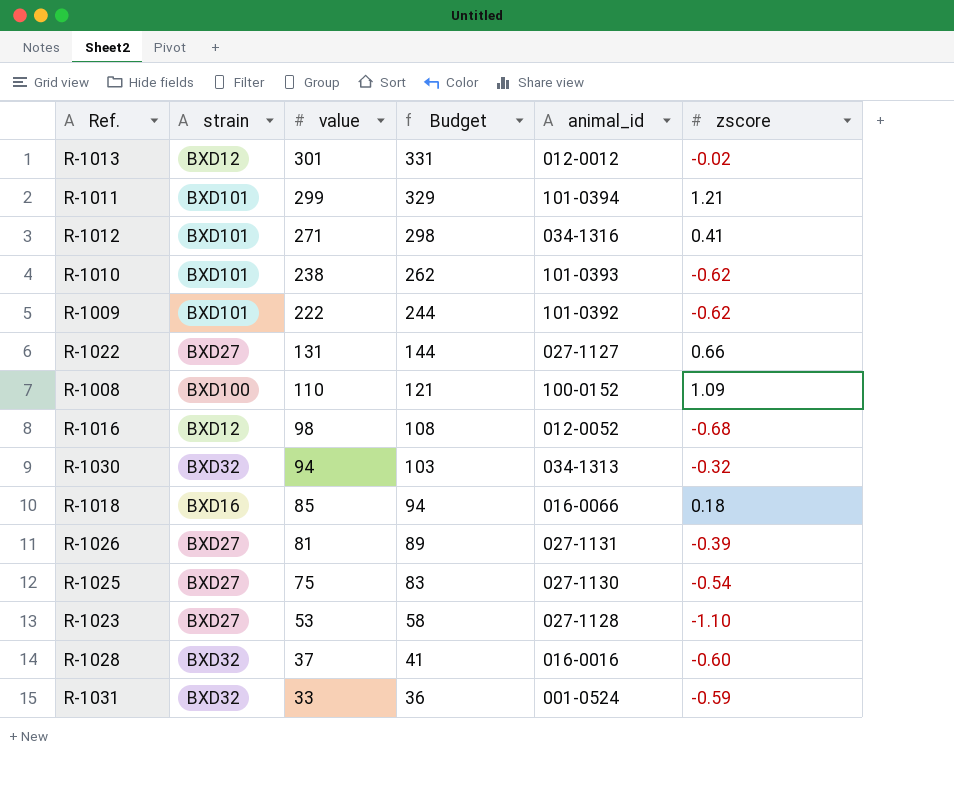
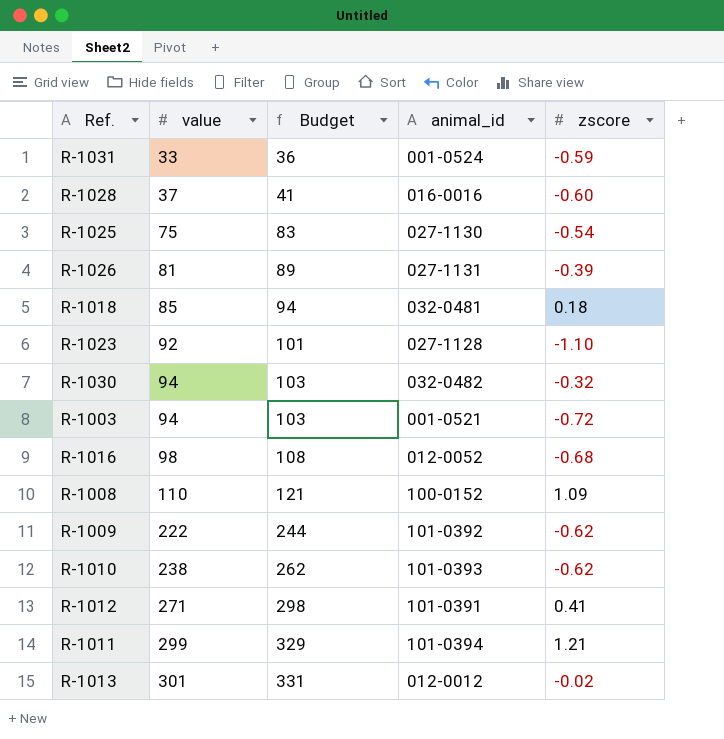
row order: value descending -> value ascending
column strain | position: 2 -> none
row R-1022: BXD27 | 131 | 144 | 027-1127 | 0.66 -> none
R-1018 | animal_id: 016-0066 -> 032-0481
R-1023 | value: 53 -> 92
R-1023 | Budget: 58 -> 101
R-1030 | animal_id: 034-1313 -> 032-0482
row R-1003: none -> 94 | 103 | 001-0521 | -0.72
R-1012 | animal_id: 034-1316 -> 101-0391

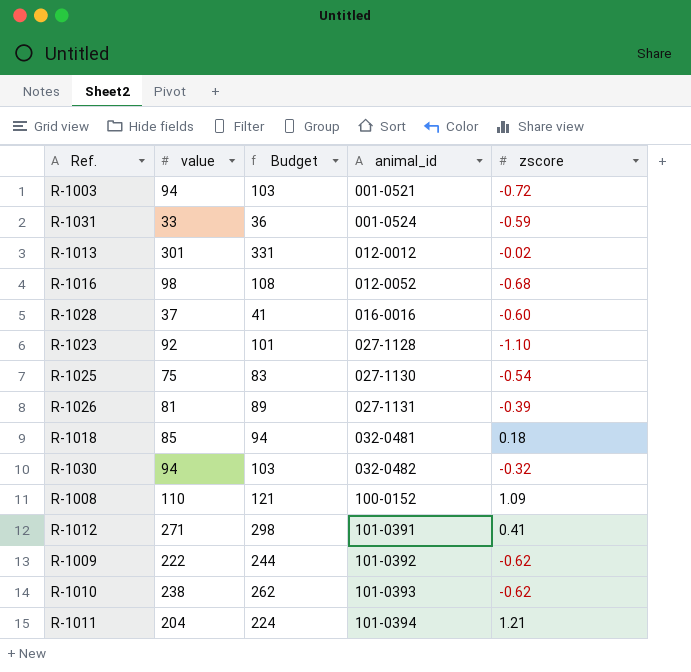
row order: value ascending -> animal_id ascending
R-1011 | value: 299 -> 204
R-1011 | Budget: 329 -> 224

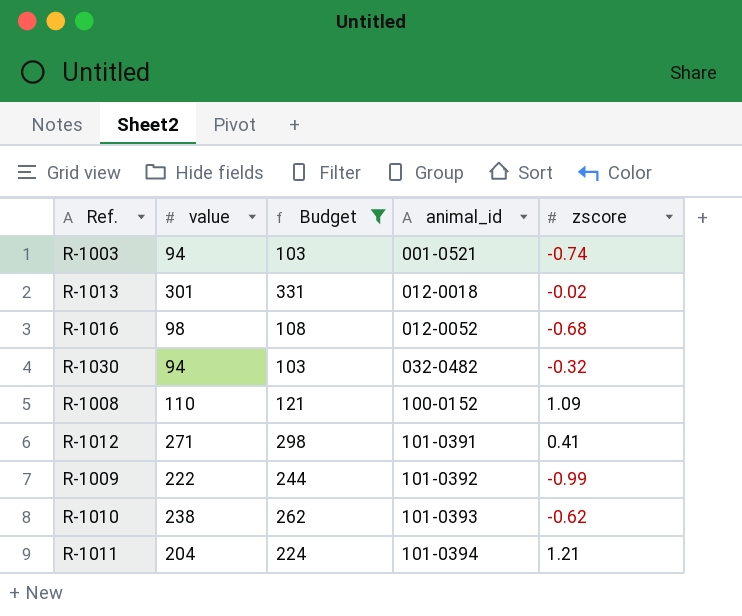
filter: none -> Budget >= 103
R-1003 | zscore: -0.72 -> -0.74
R-1013 | animal_id: 012-0012 -> 012-0018
R-1009 | zscore: -0.62 -> -0.99

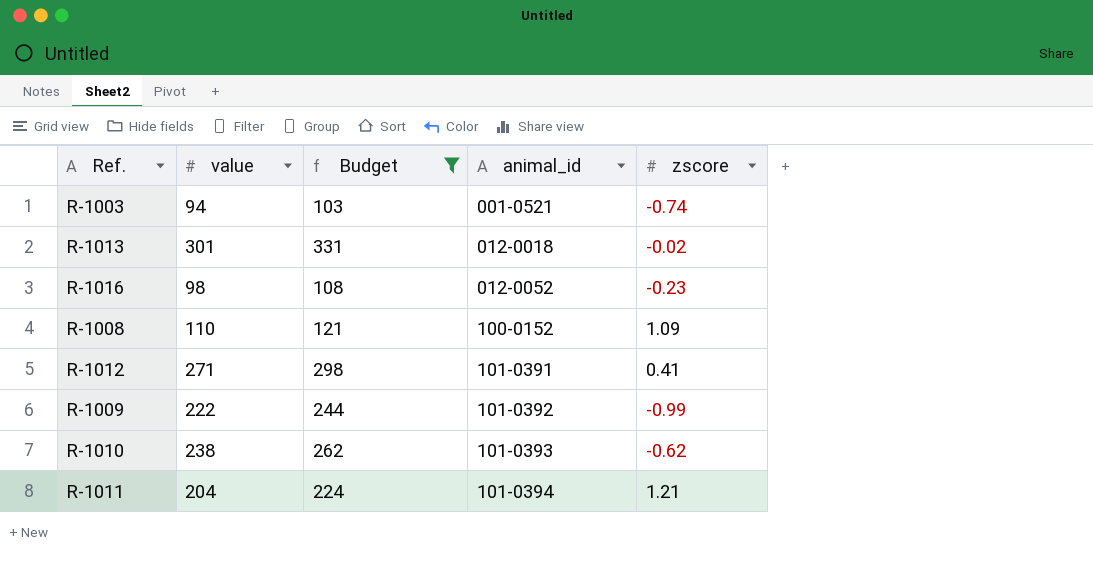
row R-1030: 94 | 103 | 032-0482 | -0.32 -> none
R-1016 | zscore: -0.68 -> -0.23

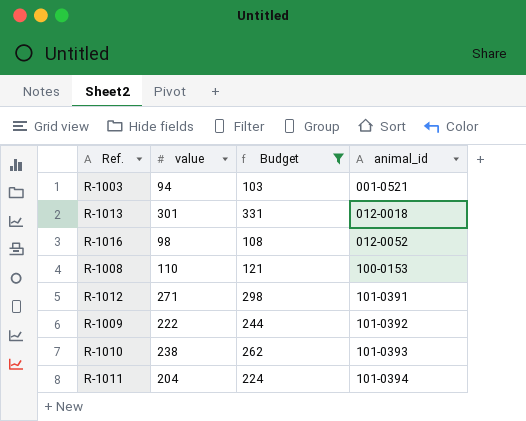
column zscore | position: 5 -> none
R-1008 | animal_id: 100-0152 -> 100-0153

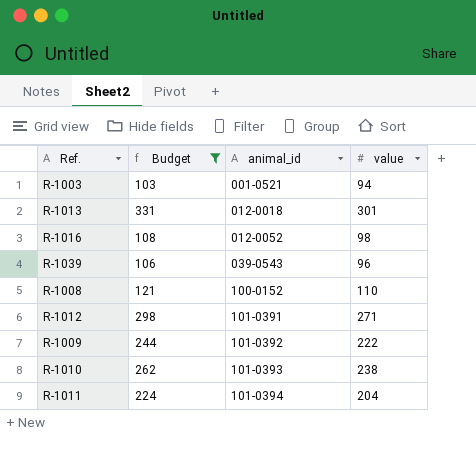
column value | position: 2 -> 4
row R-1039: none -> 106 | 039-0543 | 96
R-1008 | animal_id: 100-0153 -> 100-0152

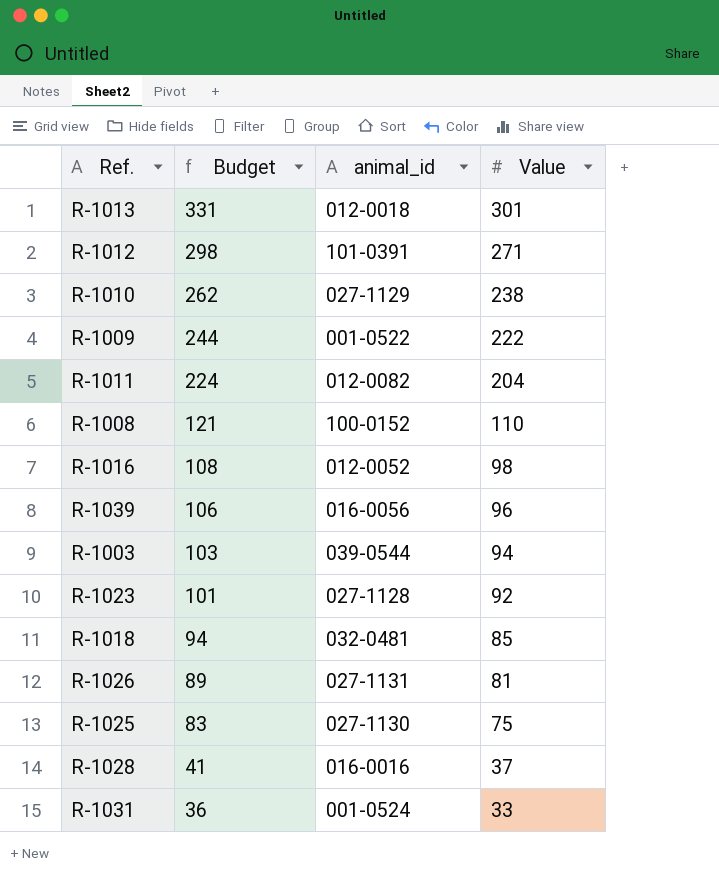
filter: Budget >= 103 -> none
row order: animal_id ascending -> Budget descending
column name: value -> Value
R-1010 | animal_id: 101-0393 -> 027-1129
R-1009 | animal_id: 101-0392 -> 001-0522
R-1011 | animal_id: 101-0394 -> 012-0082
R-1039 | animal_id: 039-0543 -> 016-0056
R-1003 | animal_id: 001-0521 -> 039-0544

